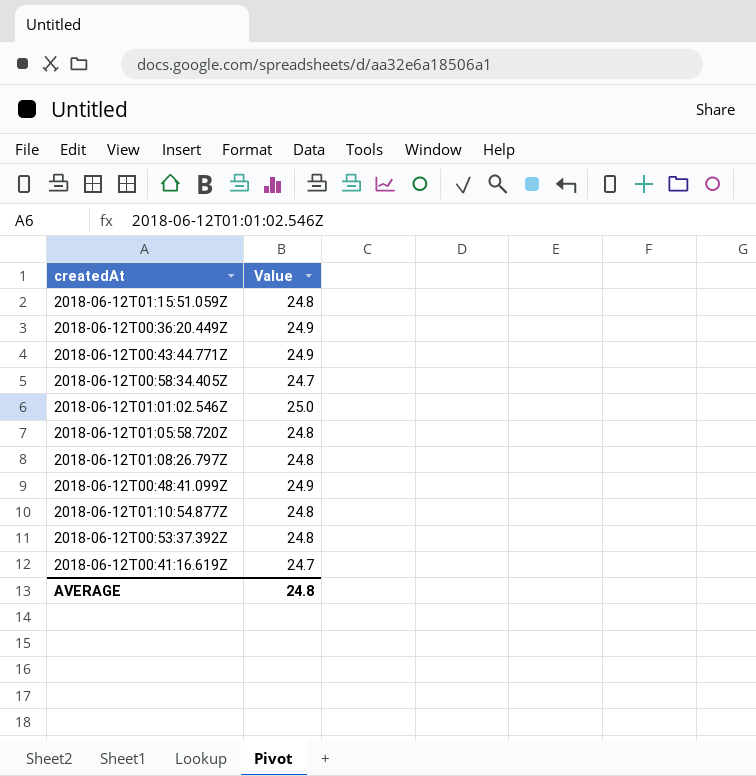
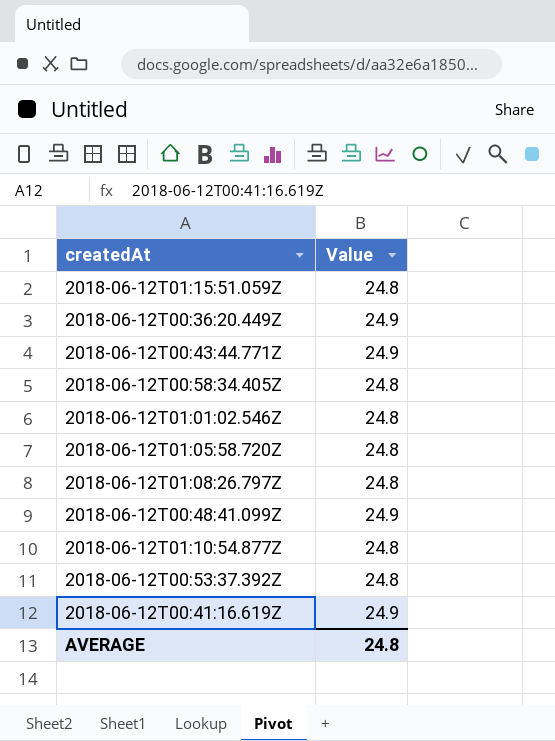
2018-06-12T00:58:34.405Z | Value: 24.7 -> 24.8
2018-06-12T01:01:02.546Z | Value: 25.0 -> 24.8
2018-06-12T00:41:16.619Z | Value: 24.7 -> 24.9

